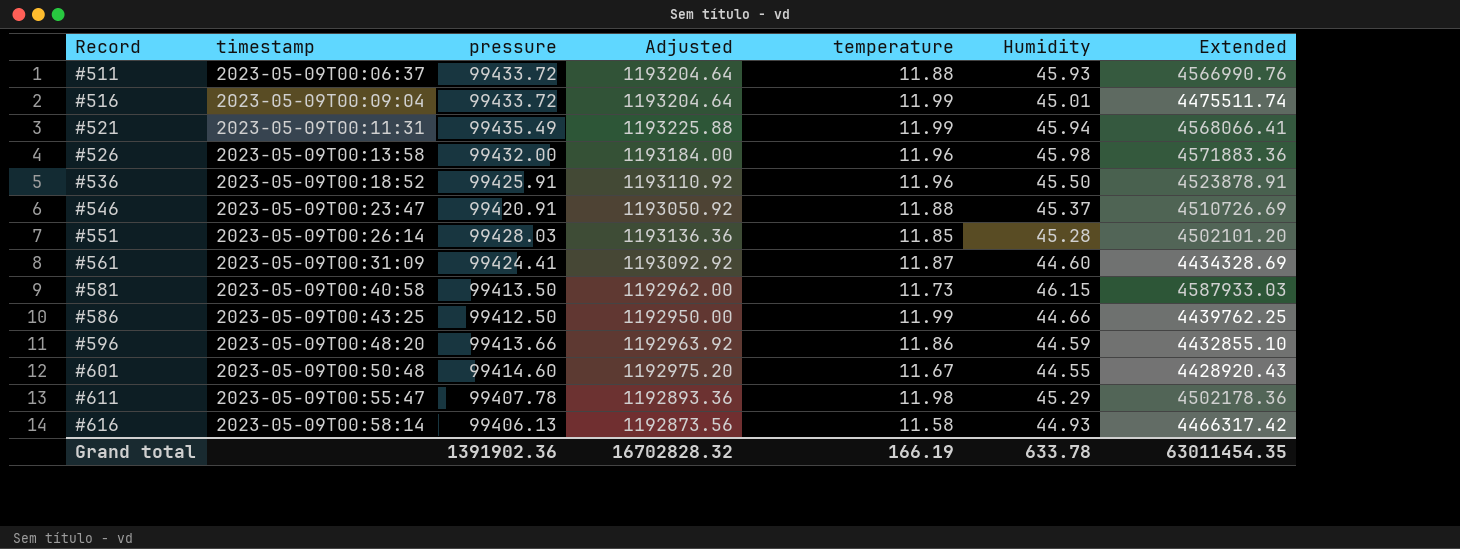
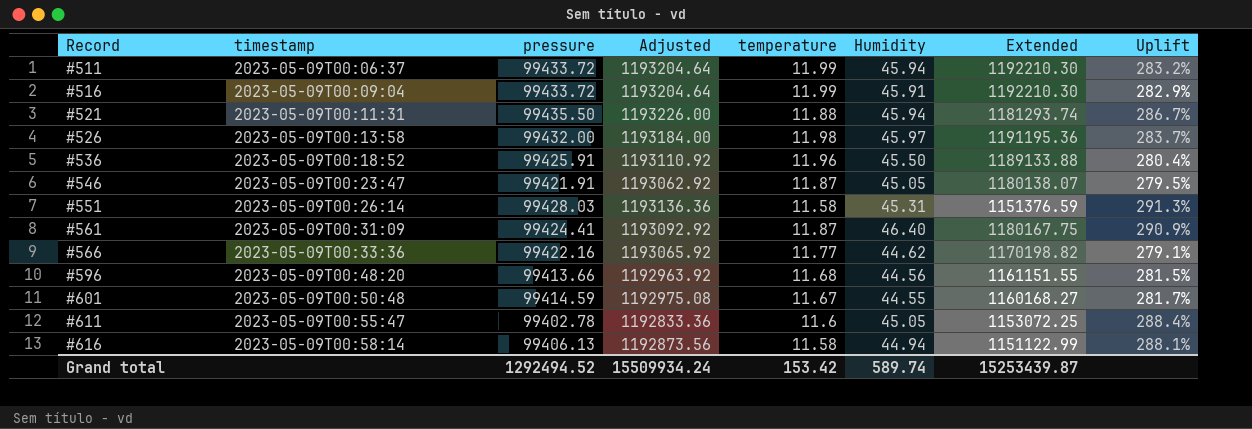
column Extended | formula: [pressure] * [Humidity] -> [pressure] * [temperature]
column Uplift | formula: none -> ([Humidity] - [temperature]) / [temperature]
row #581: 2023-05-09T00:40:58 | 99413.50 | 1192962.00 | 11.73 | 46.15 | 4587933.03 -> none
row #586: 2023-05-09T00:43:25 | 99412.50 | 1192950.00 | 11.99 | 44.66 | 4439762.25 -> none
#511 | temperature: 11.88 -> 11.99
#511 | Humidity: 45.93 -> 45.94
#516 | Humidity: 45.01 -> 45.91
#521 | pressure: 99435.49 -> 99435.50
#521 | Adjusted: 1193225.88 -> 1193226.00
#521 | temperature: 11.99 -> 11.88
#526 | temperature: 11.96 -> 11.98
#526 | Humidity: 45.98 -> 45.97
#546 | pressure: 99420.91 -> 99421.91
#546 | Adjusted: 1193050.92 -> 1193062.92
#546 | temperature: 11.88 -> 11.87
#546 | Humidity: 45.37 -> 45.05
#551 | temperature: 11.85 -> 11.58
#551 | Humidity: 45.28 -> 45.31
#561 | Humidity: 44.60 -> 46.40
row #566: none -> 2023-05-09T00:33:36 | 99422.16 | 1193065.92 | 11.77 | 44.62 | 1170198.82 | 279.1%
#596 | temperature: 11.86 -> 11.68
#596 | Humidity: 44.59 -> 44.56
#601 | pressure: 99414.60 -> 99414.59
#601 | Adjusted: 1192975.20 -> 1192975.08
#611 | pressure: 99407.78 -> 99402.78
#611 | Adjusted: 1192893.36 -> 1192833.36
#611 | temperature: 11.98 -> 11.6
#611 | Humidity: 45.29 -> 45.05
#616 | Humidity: 44.93 -> 44.94
Grand total | pressure: 1391902.36 -> 1292494.52
Grand total | Adjusted: 16702828.32 -> 15509934.24
Grand total | temperature: 166.19 -> 153.42
Grand total | Humidity: 633.78 -> 589.74
Grand total | Extended: 63011454.35 -> 15253439.87

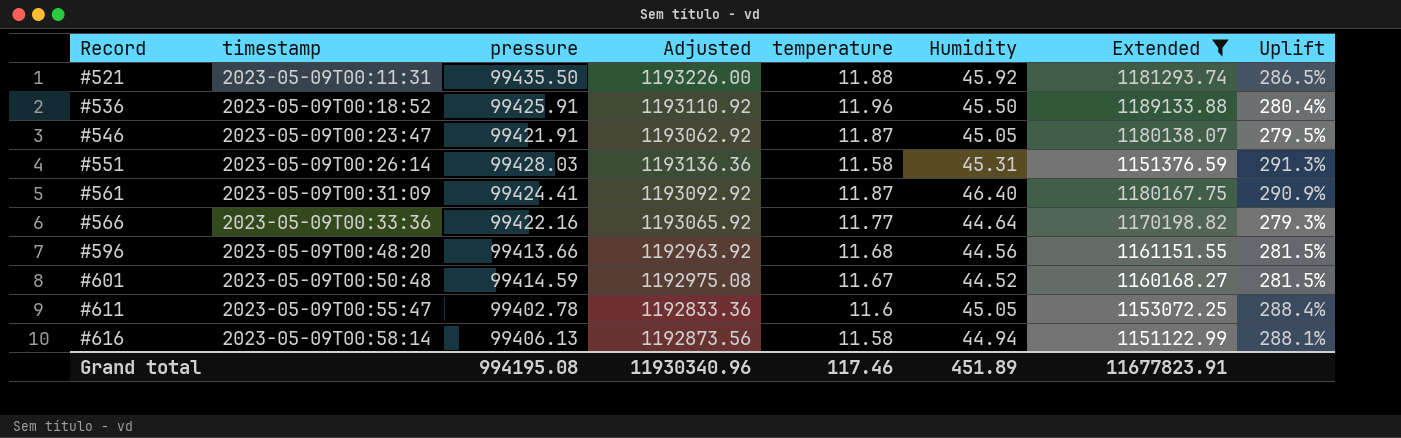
filter: none -> Extended <= 1189133.88
#521 | Humidity: 45.94 -> 45.92
#521 | Uplift: 286.7% -> 286.5%
#566 | Humidity: 44.62 -> 44.64
#566 | Uplift: 279.1% -> 279.3%
#601 | Humidity: 44.55 -> 44.52
#601 | Uplift: 281.7% -> 281.5%
Grand total | pressure: 1292494.52 -> 994195.08
Grand total | Adjusted: 15509934.24 -> 11930340.96
Grand total | temperature: 153.42 -> 117.46
Grand total | Humidity: 589.74 -> 451.89
Grand total | Extended: 15253439.87 -> 11677823.91

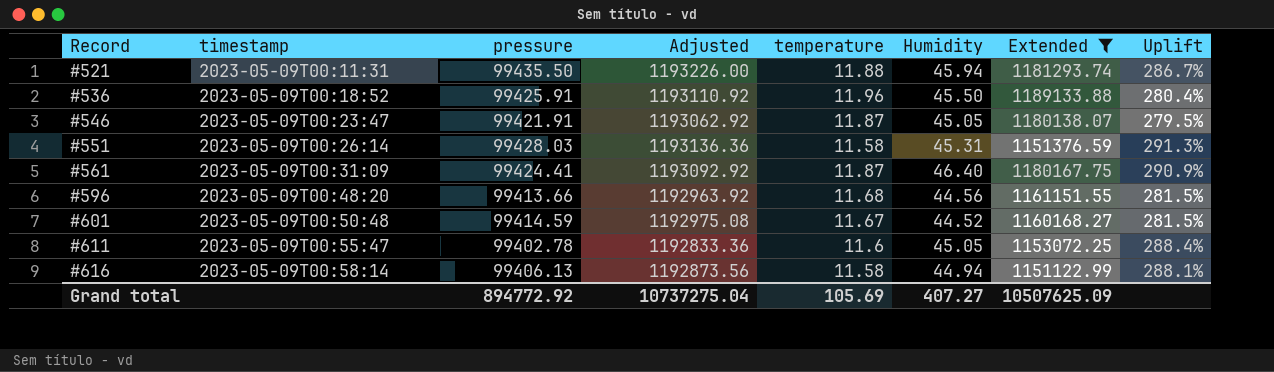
row #566: 2023-05-09T00:33:36 | 99422.16 | 1193065.92 | 11.77 | 44.64 | 1170198.82 | 279.3% -> none
#521 | Humidity: 45.92 -> 45.94
#521 | Uplift: 286.5% -> 286.7%
Grand total | pressure: 994195.08 -> 894772.92
Grand total | Adjusted: 11930340.96 -> 10737275.04
Grand total | temperature: 117.46 -> 105.69
Grand total | Humidity: 451.89 -> 407.27
Grand total | Extended: 11677823.91 -> 10507625.09

